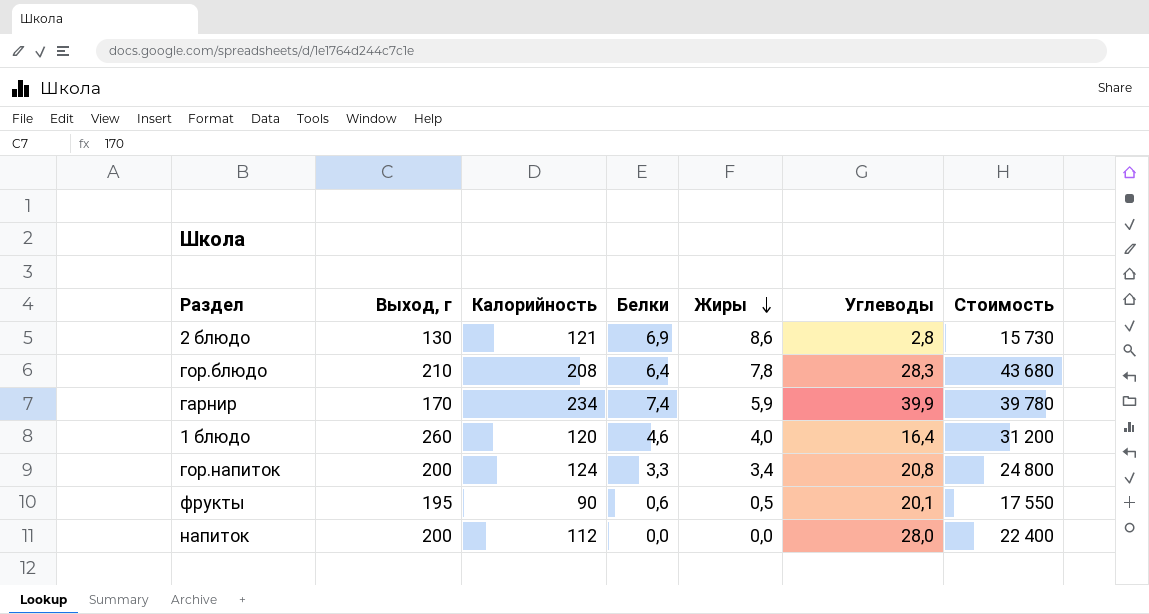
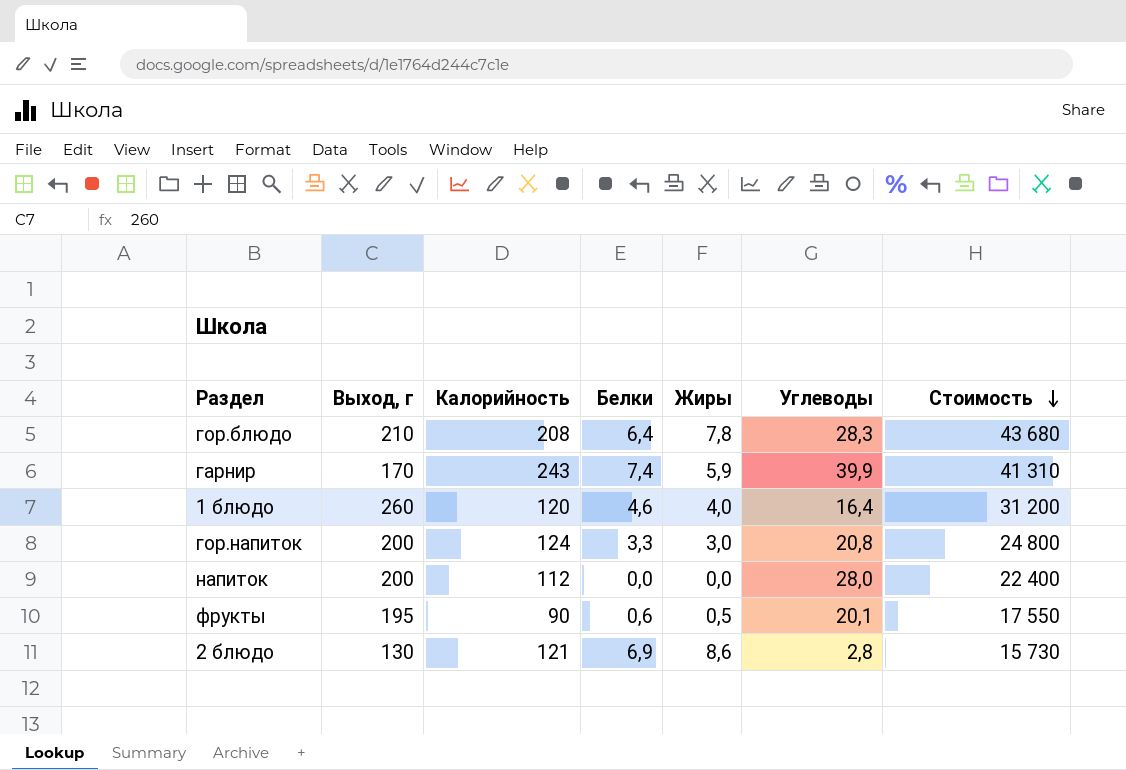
row order: Жиры descending -> Стоимость descending
гарнир | Калорийность: 234 -> 243
гарнир | Стоимость: 39 780 -> 41 310
гор.напиток | Жиры: 3,4 -> 3,0

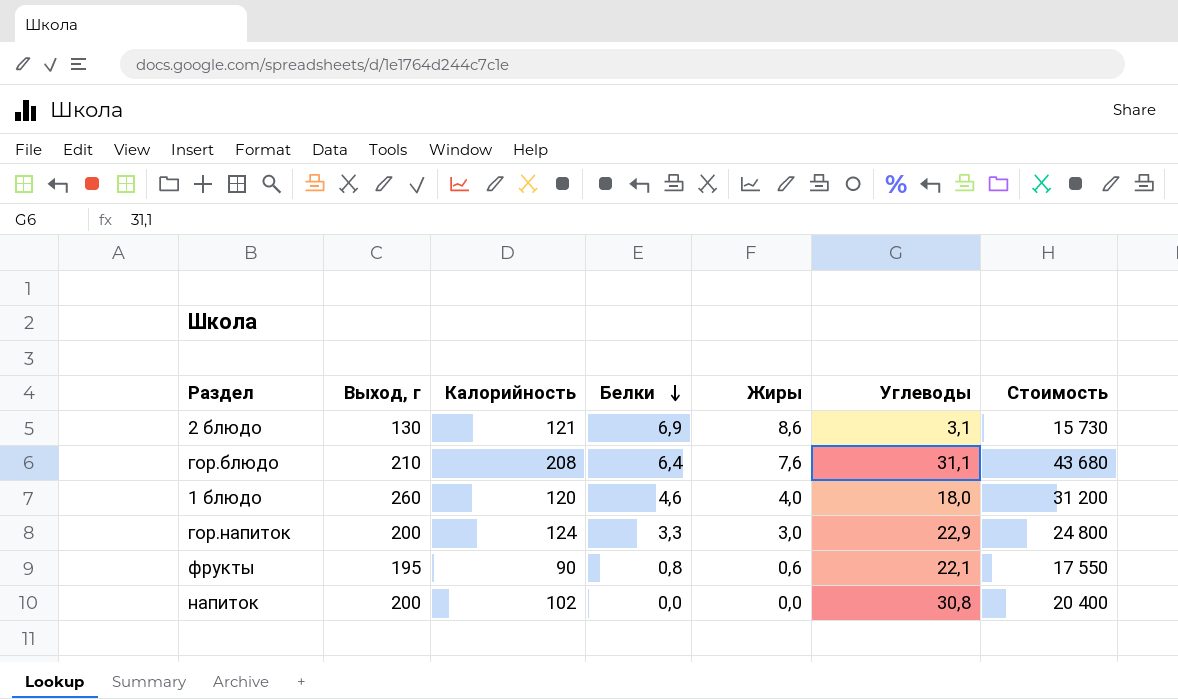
row order: Стоимость descending -> Белки descending
row гарнир: 170 | 243 | 7,4 | 5,9 | 39,9 | 41 310 -> none
2 блюдо | Углеводы: 2,8 -> 3,1
гор.блюдо | Жиры: 7,8 -> 7,6
гор.блюдо | Углеводы: 28,3 -> 31,1
1 блюдо | Углеводы: 16,4 -> 18,0
гор.напиток | Углеводы: 20,8 -> 22,9
фрукты | Белки: 0,6 -> 0,8
фрукты | Жиры: 0,5 -> 0,6
фрукты | Углеводы: 20,1 -> 22,1
напиток | Калорийность: 112 -> 102
напиток | Углеводы: 28,0 -> 30,8
напиток | Стоимость: 22 400 -> 20 400

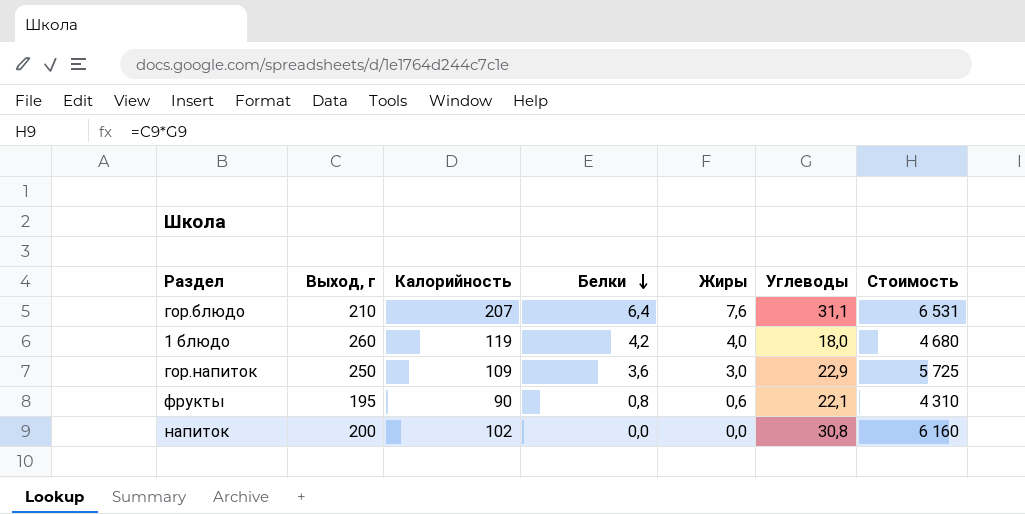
column Стоимость | formula: [Выход, г] * [Калорийность] -> [Выход, г] * [Углеводы]
row 2 блюдо: 130 | 121 | 6,9 | 8,6 | 3,1 | 15 730 -> none
гор.блюдо | Калорийность: 208 -> 207
1 блюдо | Калорийность: 120 -> 119
1 блюдо | Белки: 4,6 -> 4,2
гор.напиток | Выход, г: 200 -> 250
гор.напиток | Калорийность: 124 -> 109
гор.напиток | Белки: 3,3 -> 3,6

